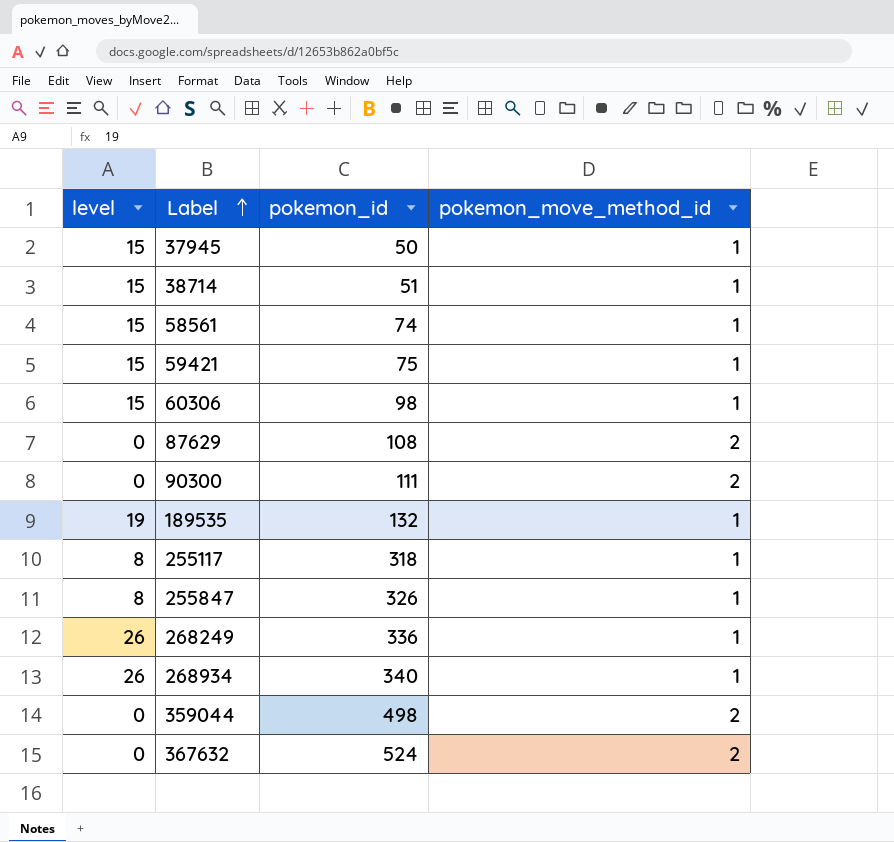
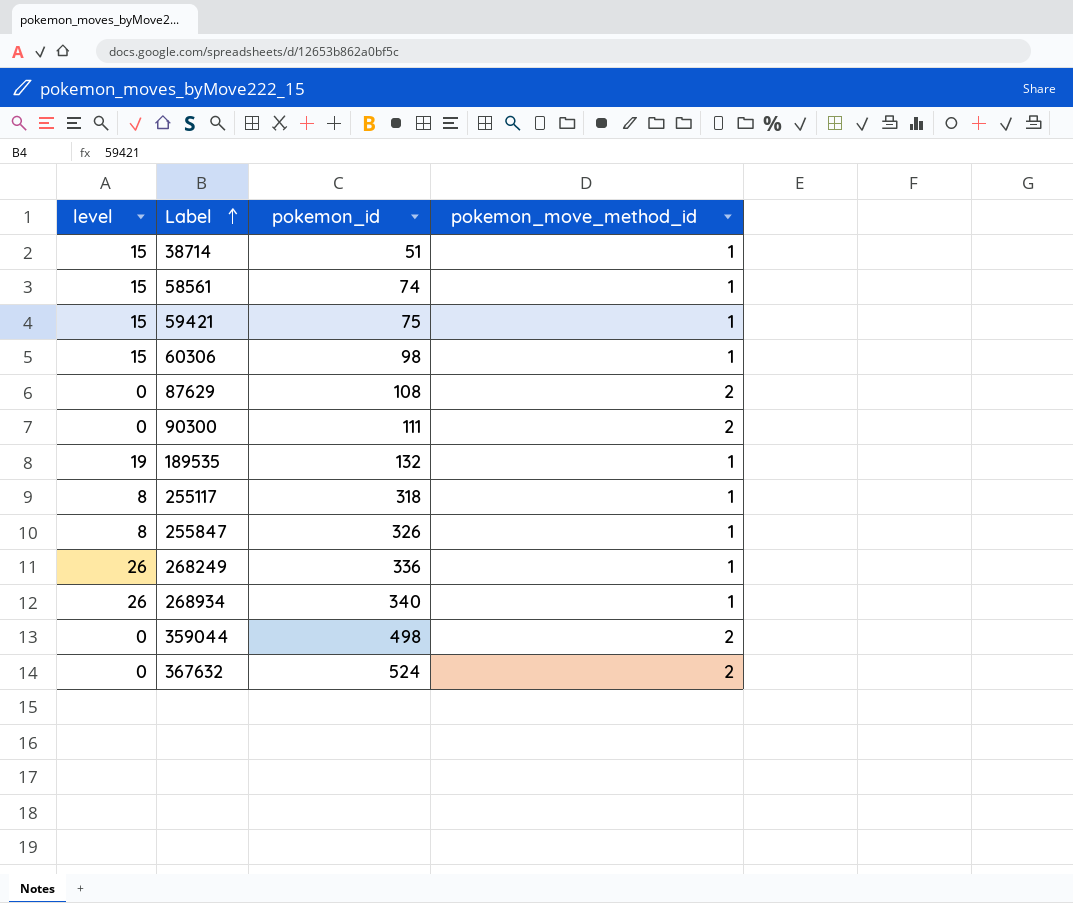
row 37945: 15 | 50 | 1 -> none

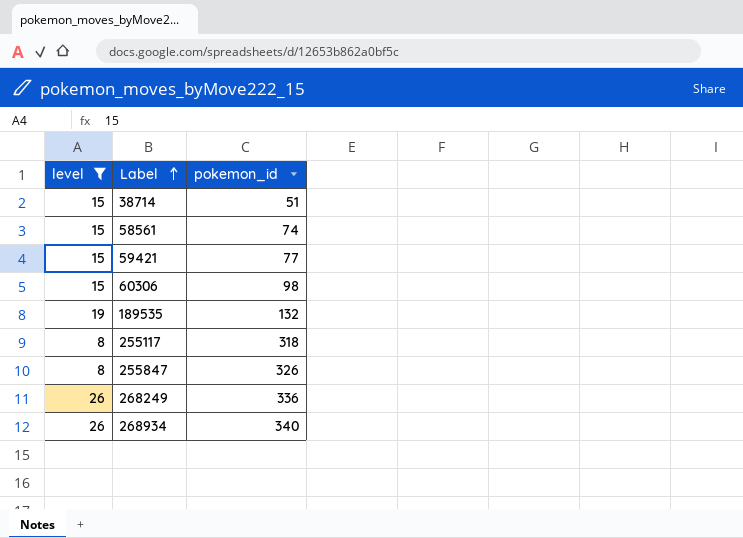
filter: none -> level != 0
column pokemon_move_method_id | position: 4 -> none
59421 | pokemon_id: 75 -> 77

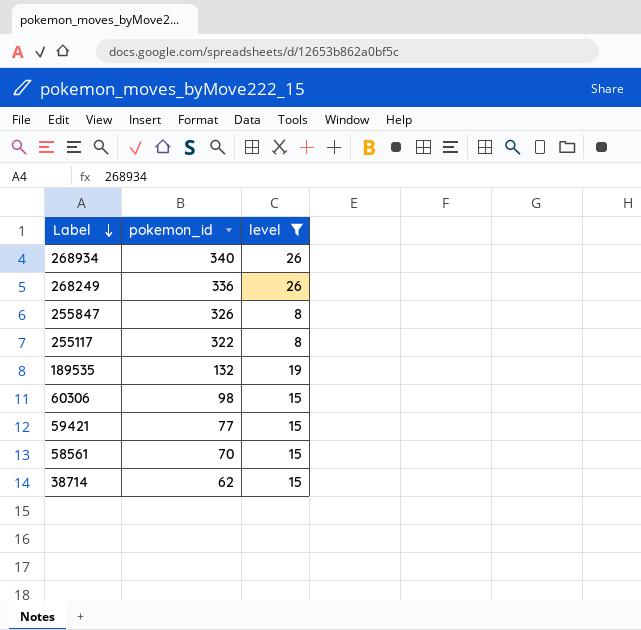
row order: Label ascending -> Label descending
column level | position: 1 -> 3
255117 | pokemon_id: 318 -> 322
58561 | pokemon_id: 74 -> 70
38714 | pokemon_id: 51 -> 62

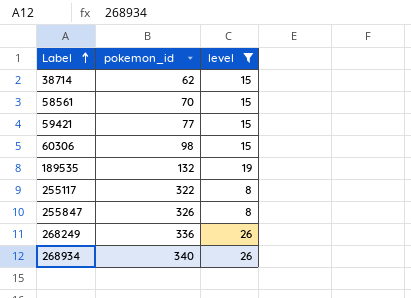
row order: Label descending -> Label ascending

